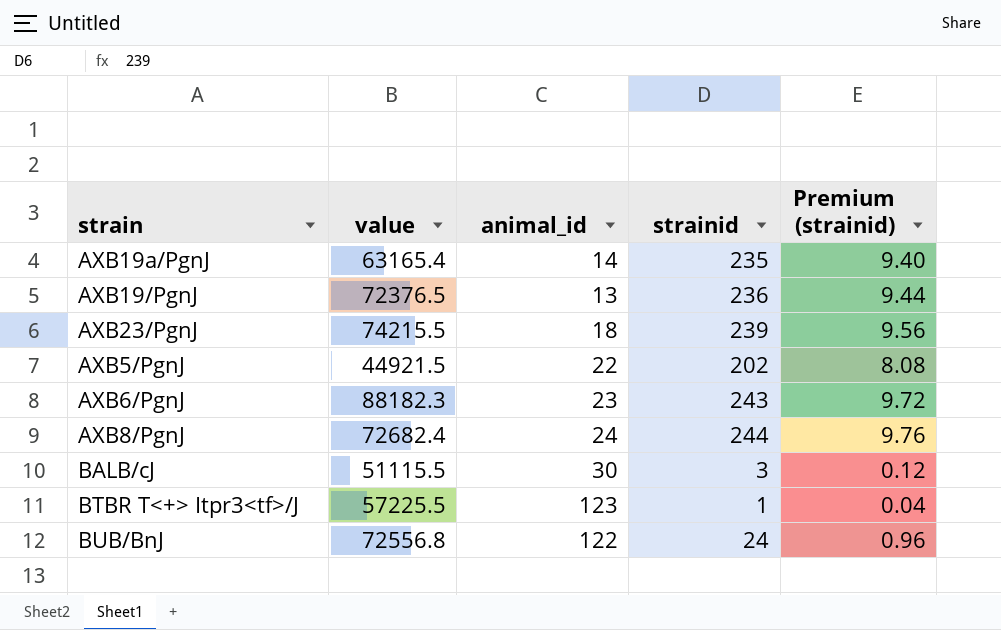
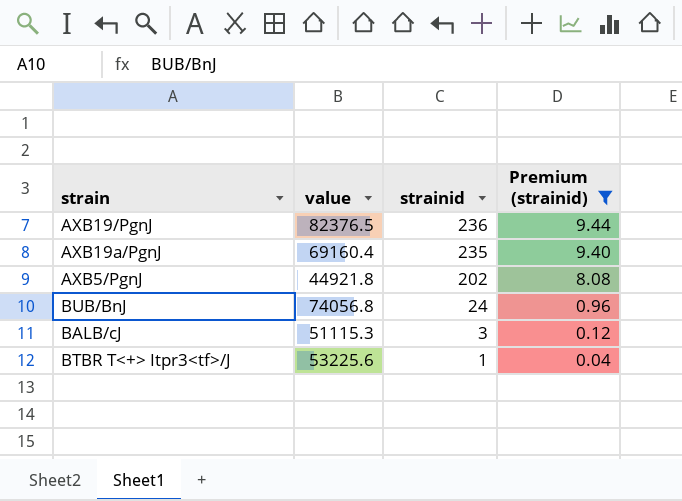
filter: none -> Premium (strainid) <= 9.44
row order: none -> strainid descending
column animal_id | position: 3 -> none
AXB19/PgnJ | value: 72376.5 -> 82376.5
AXB19a/PgnJ | value: 63165.4 -> 69160.4
AXB5/PgnJ | value: 44921.5 -> 44921.8
BUB/BnJ | value: 72556.8 -> 74056.8
BALB/cJ | value: 51115.5 -> 51115.3
BTBR T<+> Itpr3<tf>/J | value: 57225.5 -> 53225.6

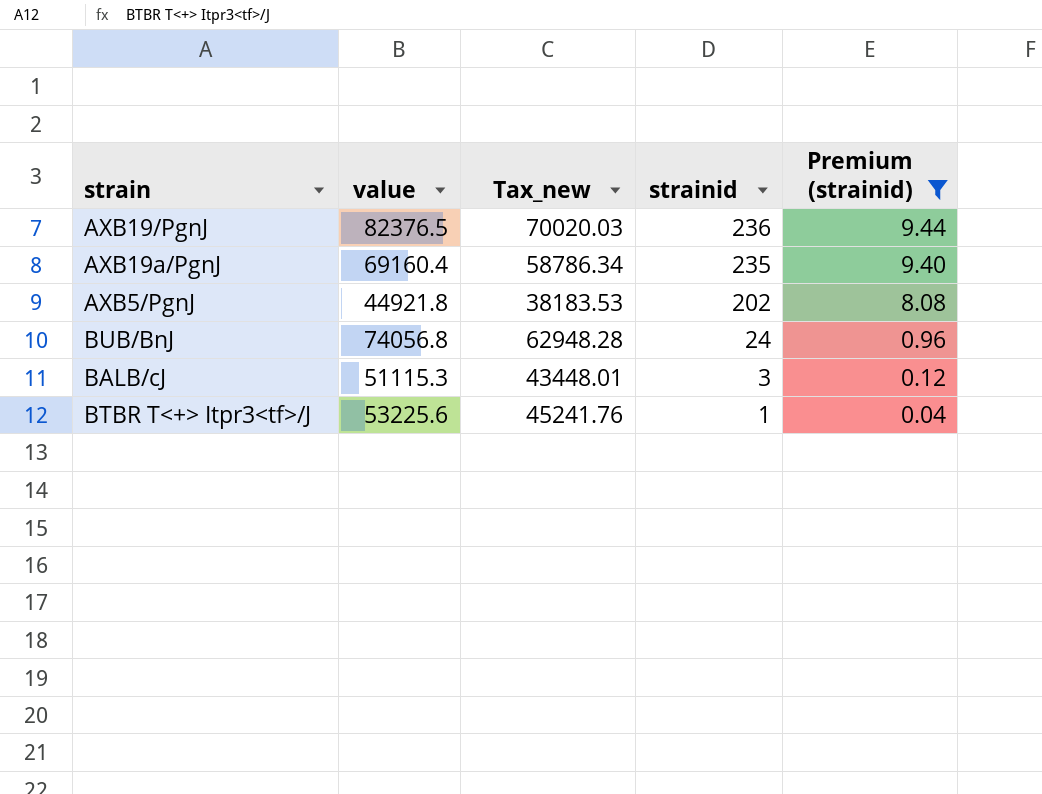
column Tax_new | formula: none -> [value] * 0.85

